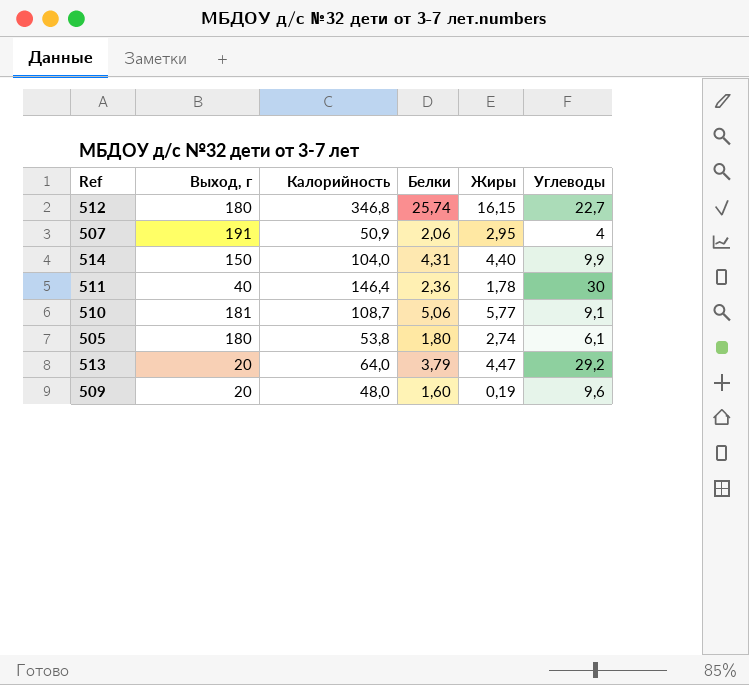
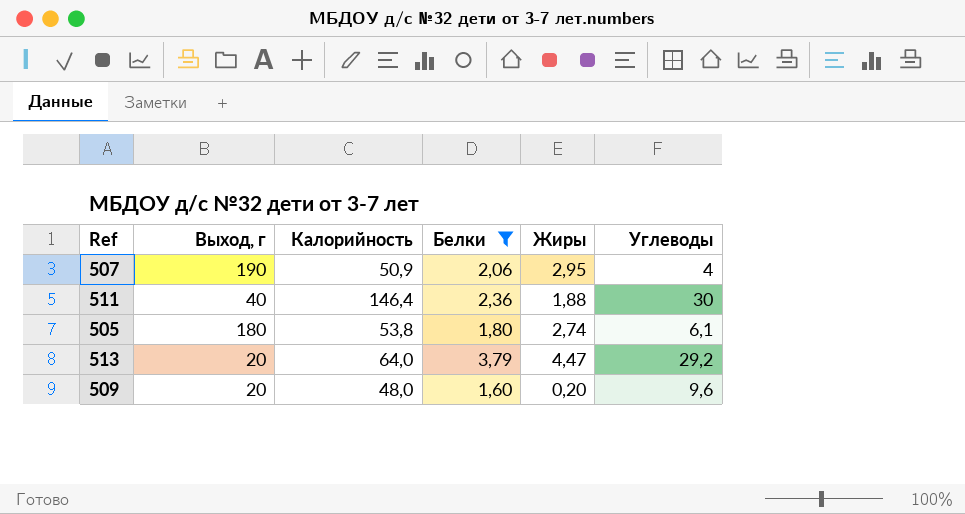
filter: none -> Белки <= 3,79
507 | Выход, г: 191 -> 190
511 | Жиры: 1,78 -> 1,88
509 | Жиры: 0,19 -> 0,20

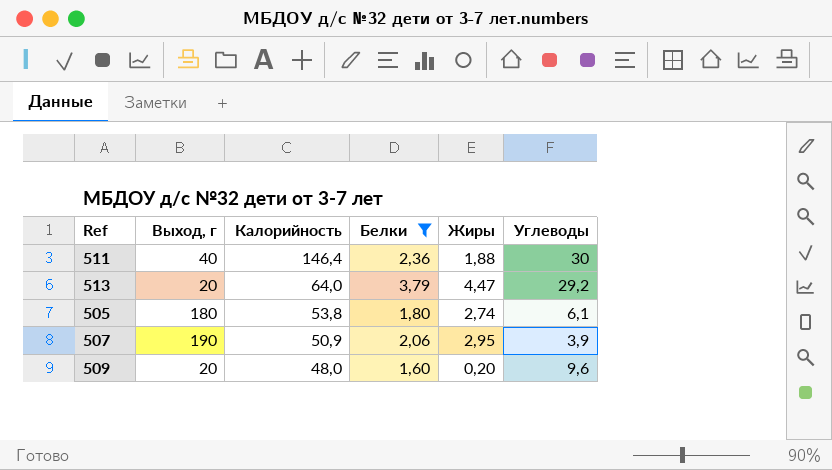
row order: none -> Калорийность descending
507 | Углеводы: 4 -> 3,9

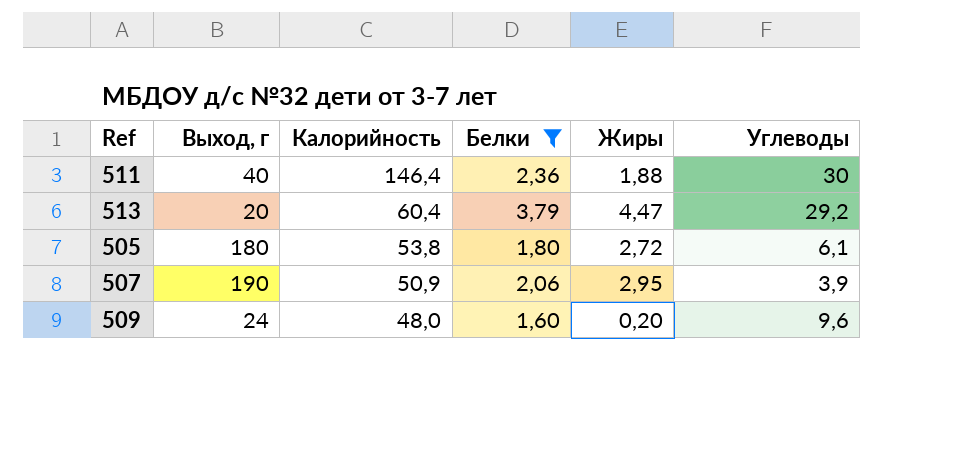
513 | Калорийность: 64,0 -> 60,4
505 | Жиры: 2,74 -> 2,72
509 | Выход, г: 20 -> 24

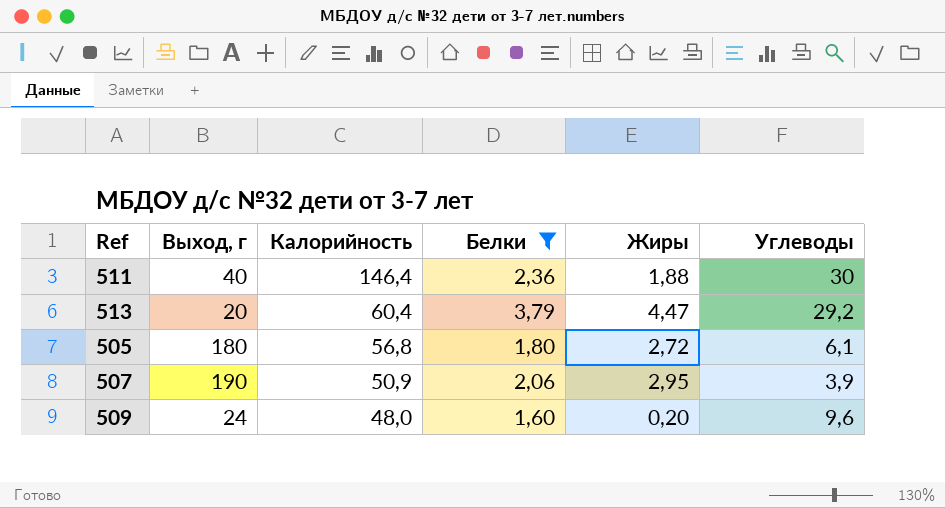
505 | Калорийность: 53,8 -> 56,8

